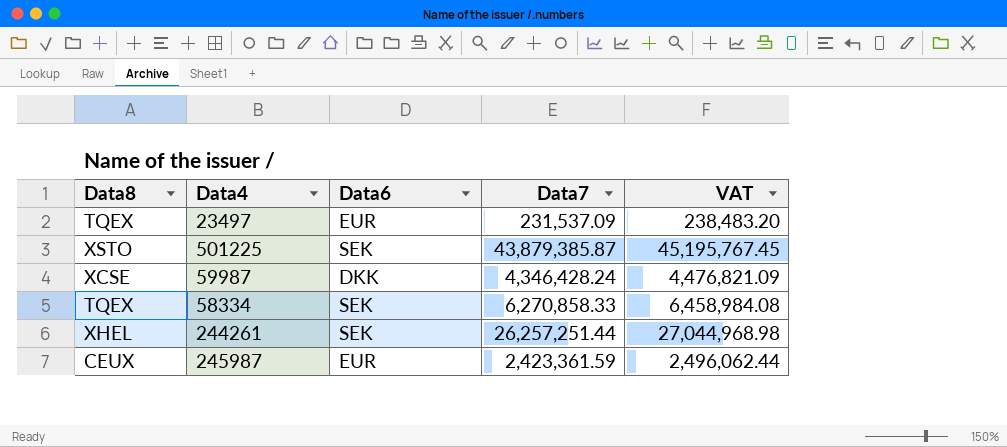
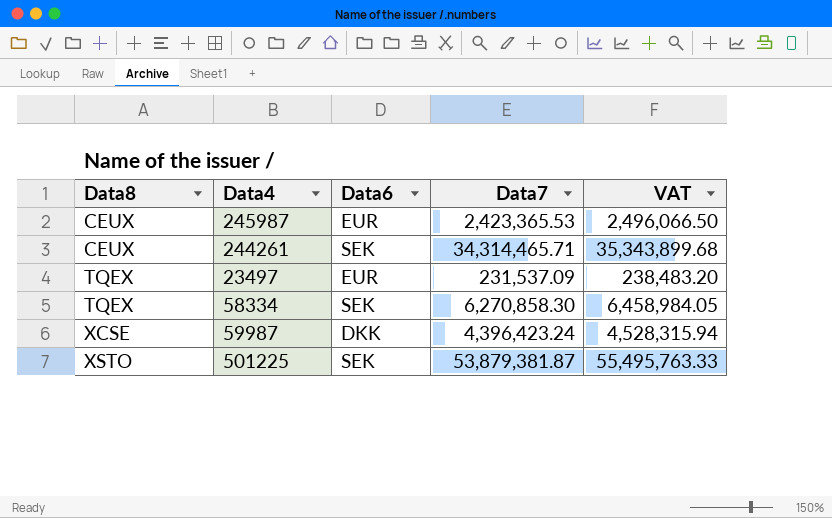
row order: none -> Data8 ascending
245987 | Data7: 2,423,361.59 -> 2,423,365.53
245987 | VAT: 2,496,062.44 -> 2,496,066.50
244261 | Data8: XHEL -> CEUX
244261 | Data7: 26,257,251.44 -> 34,314,465.71
244261 | VAT: 27,044,968.98 -> 35,343,899.68
58334 | Data7: 6,270,858.33 -> 6,270,858.30
58334 | VAT: 6,458,984.08 -> 6,458,984.05
59987 | Data7: 4,346,428.24 -> 4,396,423.24
59987 | VAT: 4,476,821.09 -> 4,528,315.94
501225 | Data7: 43,879,385.87 -> 53,879,381.87
501225 | VAT: 45,195,767.45 -> 55,495,763.33

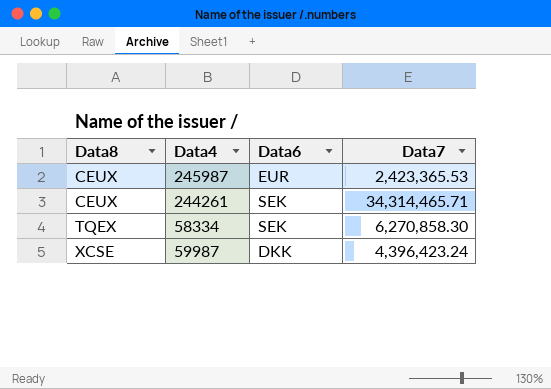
column VAT | formula: [Data7] * 1.03 -> none
row 23497: TQEX | EUR | 231,537.09 | 238,483.20 -> none
row 501225: XSTO | SEK | 53,879,381.87 | 55,495,763.33 -> none

